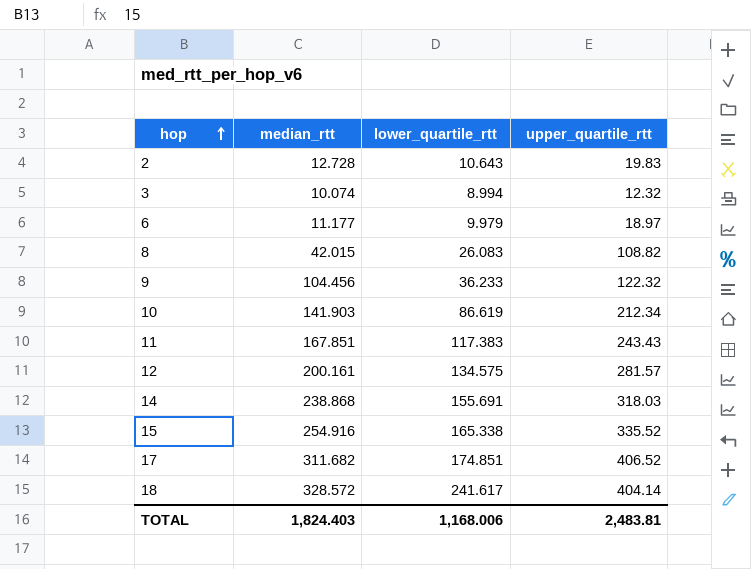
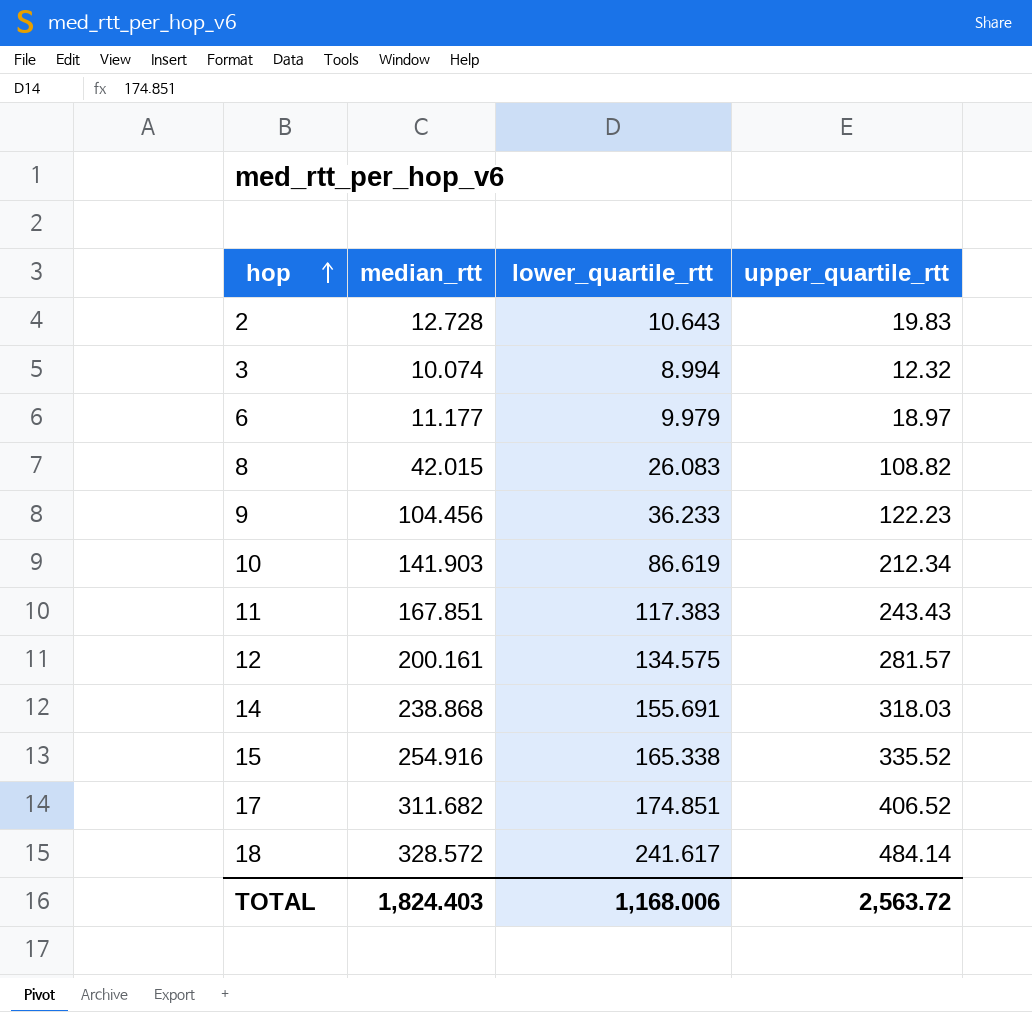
9 | upper_quartile_rtt: 122.32 -> 122.23
18 | upper_quartile_rtt: 404.14 -> 484.14
TOTAL | upper_quartile_rtt: 2,483.81 -> 2,563.72

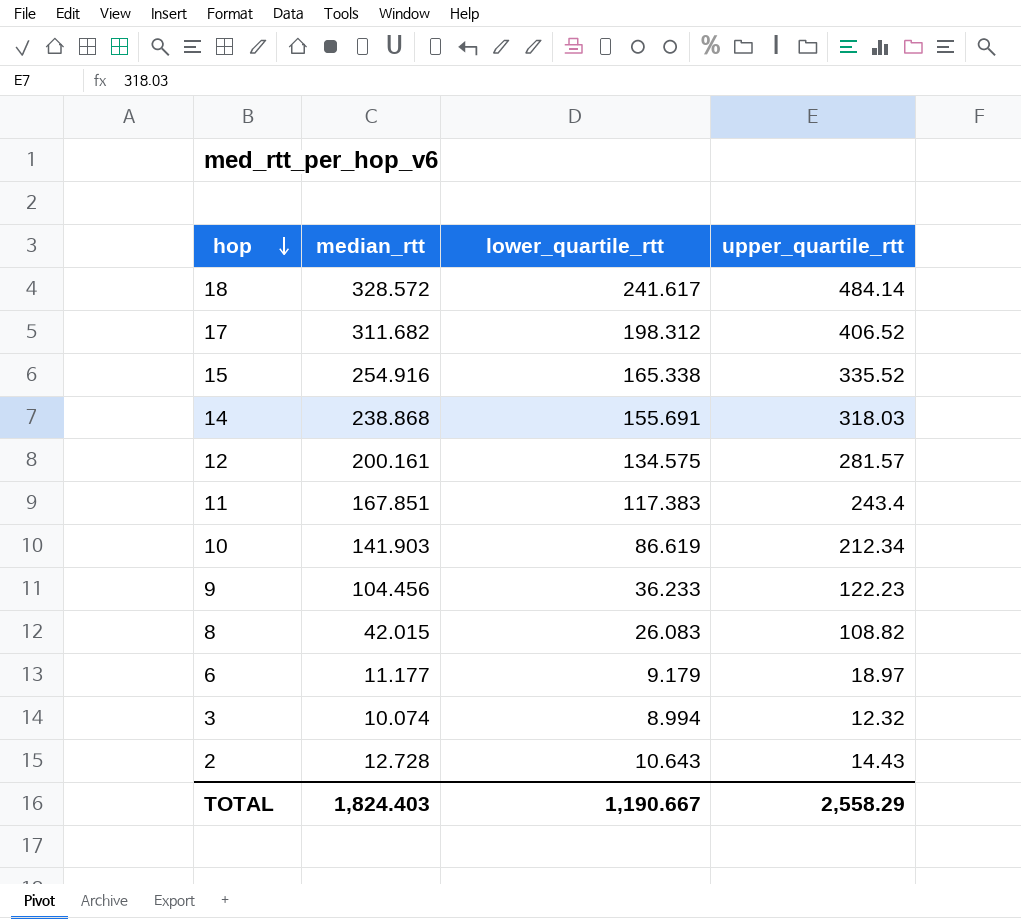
row order: hop ascending -> hop descending
17 | lower_quartile_rtt: 174.851 -> 198.312
11 | upper_quartile_rtt: 243.43 -> 243.4
6 | lower_quartile_rtt: 9.979 -> 9.179
2 | upper_quartile_rtt: 19.83 -> 14.43
TOTAL | lower_quartile_rtt: 1,168.006 -> 1,190.667
TOTAL | upper_quartile_rtt: 2,563.72 -> 2,558.29

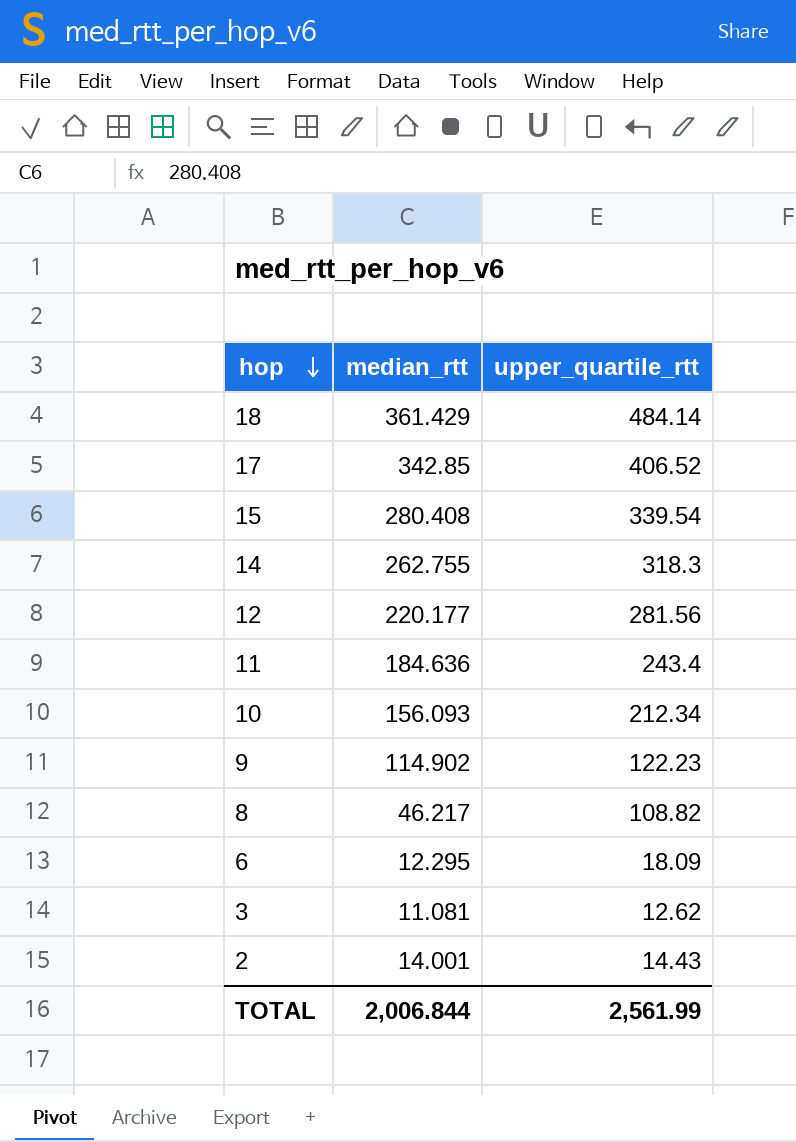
column lower_quartile_rtt | position: 3 -> none
18 | median_rtt: 328.572 -> 361.429
17 | median_rtt: 311.682 -> 342.85
15 | median_rtt: 254.916 -> 280.408
15 | upper_quartile_rtt: 335.52 -> 339.54
14 | median_rtt: 238.868 -> 262.755
14 | upper_quartile_rtt: 318.03 -> 318.3
12 | median_rtt: 200.161 -> 220.177
12 | upper_quartile_rtt: 281.57 -> 281.56
11 | median_rtt: 167.851 -> 184.636
10 | median_rtt: 141.903 -> 156.093
9 | median_rtt: 104.456 -> 114.902
8 | median_rtt: 42.015 -> 46.217
6 | median_rtt: 11.177 -> 12.295
6 | upper_quartile_rtt: 18.97 -> 18.09
3 | median_rtt: 10.074 -> 11.081
3 | upper_quartile_rtt: 12.32 -> 12.62
2 | median_rtt: 12.728 -> 14.001
TOTAL | median_rtt: 1,824.403 -> 2,006.844
TOTAL | upper_quartile_rtt: 2,558.29 -> 2,561.99

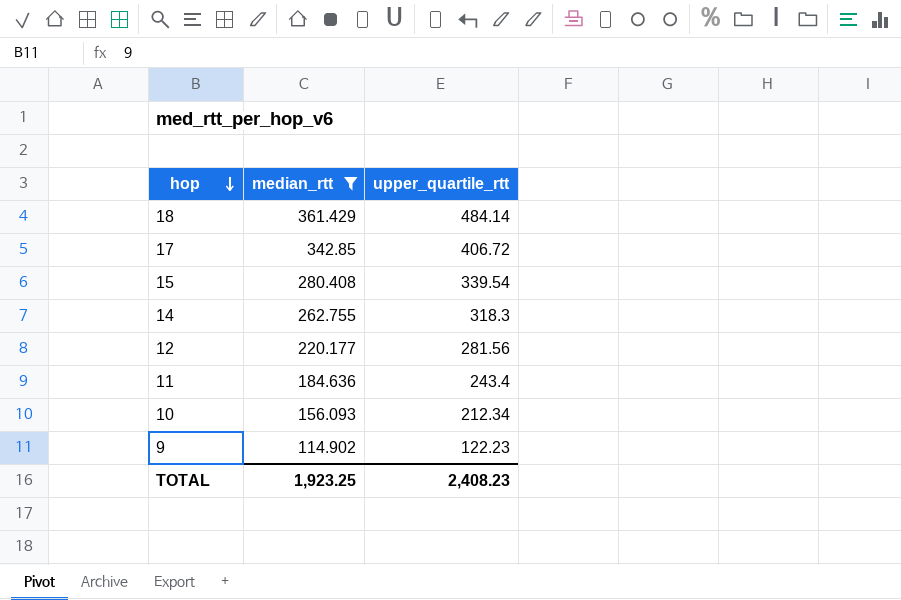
filter: none -> median_rtt >= 114.902
17 | upper_quartile_rtt: 406.52 -> 406.72
TOTAL | median_rtt: 2,006.844 -> 1,923.25
TOTAL | upper_quartile_rtt: 2,561.99 -> 2,408.23

